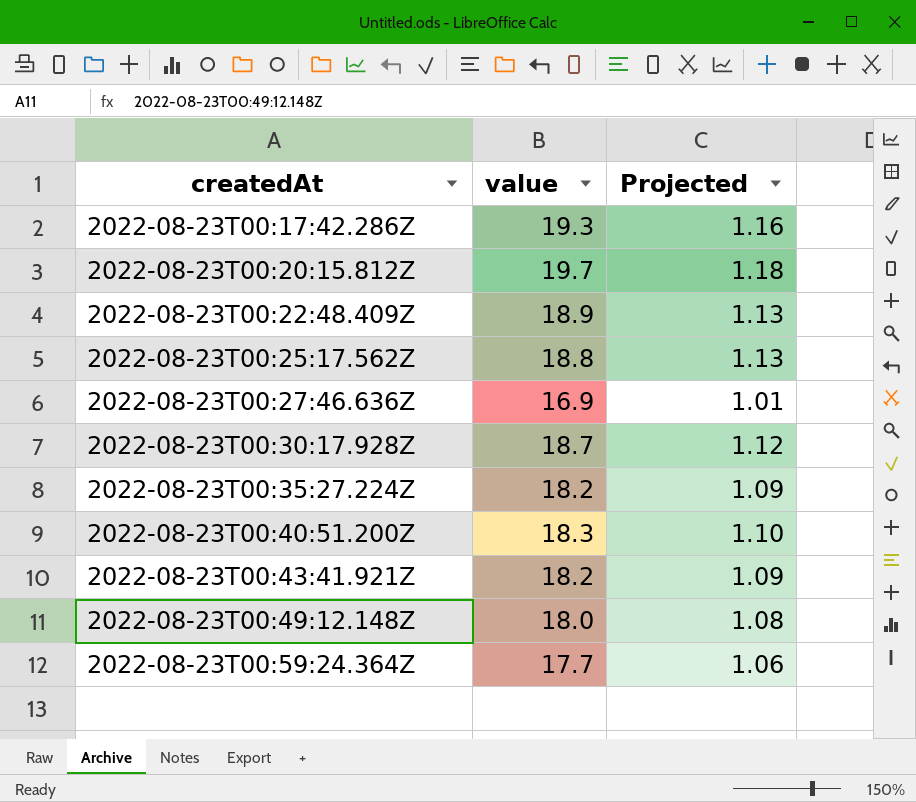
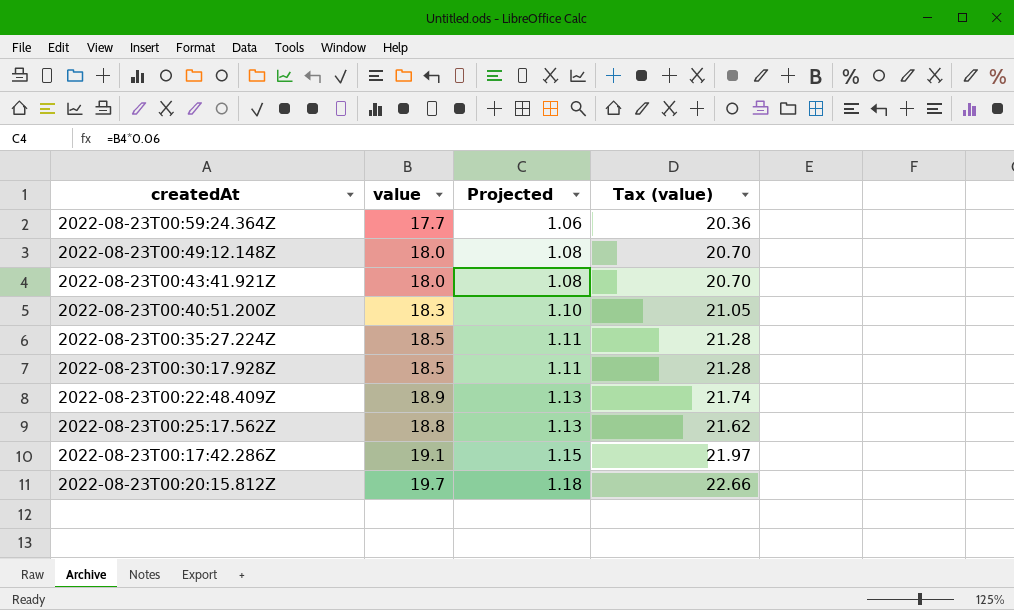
row order: createdAt ascending -> Projected ascending
column Tax (value) | formula: none -> [value] * 1.15
row 2022-08-23T00:27:46.636Z: 16.9 | 1.01 -> none
2022-08-23T00:43:41.921Z | value: 18.2 -> 18.0
2022-08-23T00:43:41.921Z | Projected: 1.09 -> 1.08
2022-08-23T00:35:27.224Z | value: 18.2 -> 18.5
2022-08-23T00:35:27.224Z | Projected: 1.09 -> 1.11
2022-08-23T00:30:17.928Z | value: 18.7 -> 18.5
2022-08-23T00:30:17.928Z | Projected: 1.12 -> 1.11
2022-08-23T00:17:42.286Z | value: 19.3 -> 19.1
2022-08-23T00:17:42.286Z | Projected: 1.16 -> 1.15

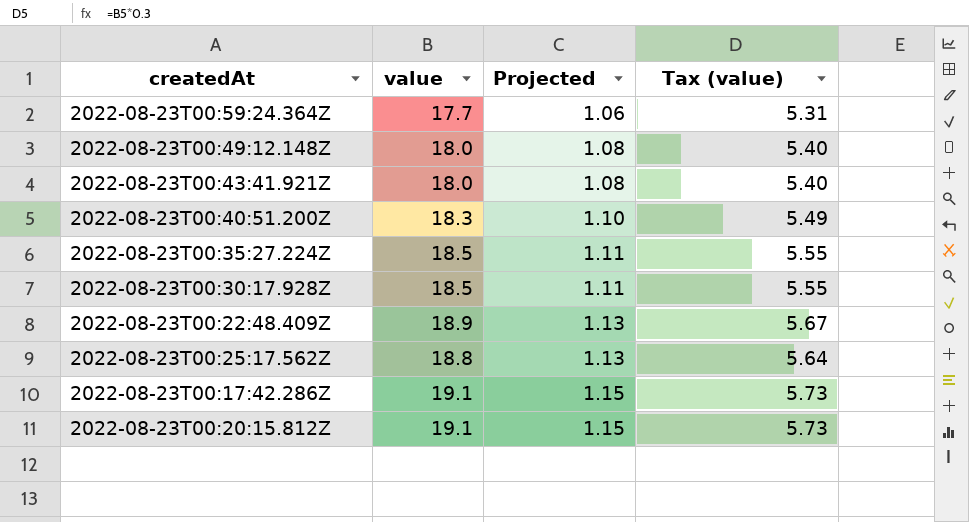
column Tax (value) | formula: [value] * 1.15 -> [value] * 0.3
2022-08-23T00:20:15.812Z | value: 19.7 -> 19.1
2022-08-23T00:20:15.812Z | Projected: 1.18 -> 1.15

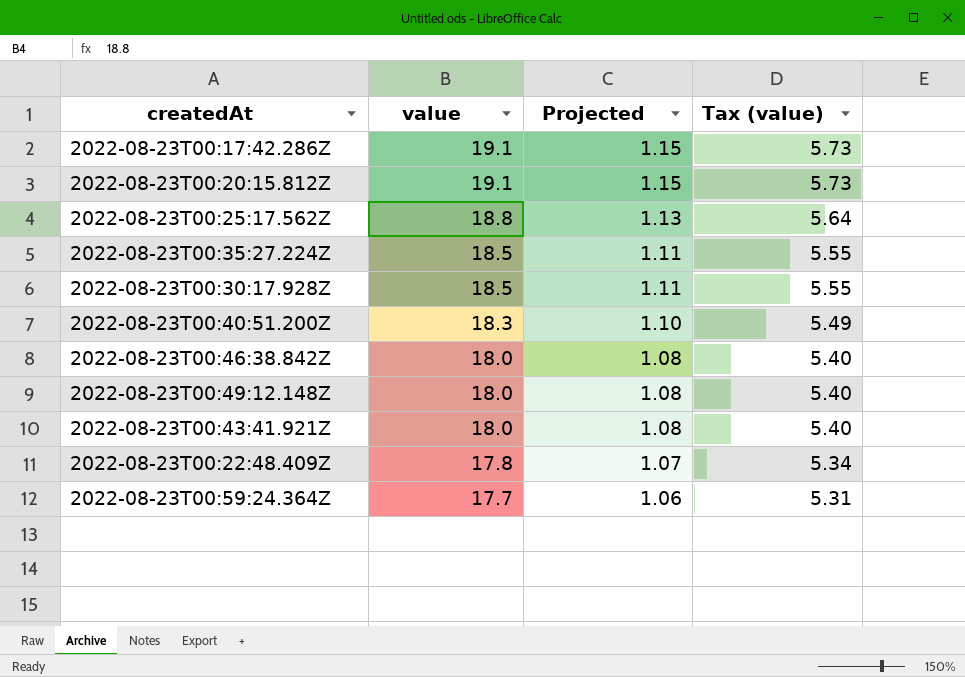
row order: Projected ascending -> value descending
row 2022-08-23T00:46:38.842Z: none -> 18.0 | 1.08 | 5.40
2022-08-23T00:22:48.409Z | value: 18.9 -> 17.8
2022-08-23T00:22:48.409Z | Projected: 1.13 -> 1.07
2022-08-23T00:22:48.409Z | Tax (value): 5.67 -> 5.34

